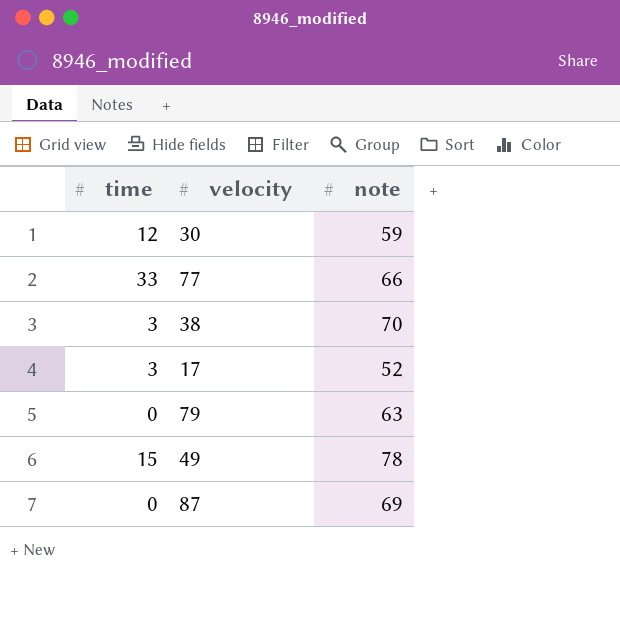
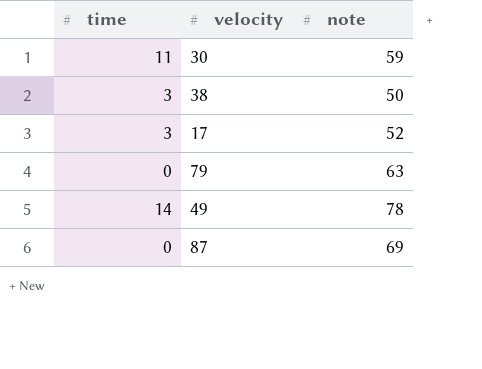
row 77: 33 | 66 -> none
30 | time: 12 -> 11
38 | note: 70 -> 50
49 | time: 15 -> 14

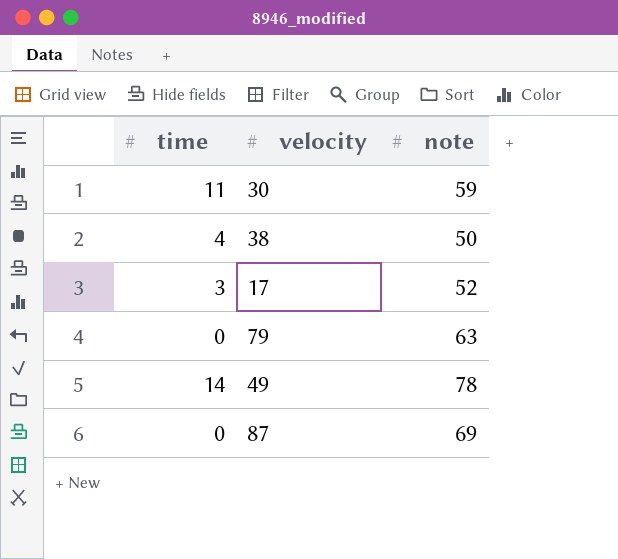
38 | time: 3 -> 4

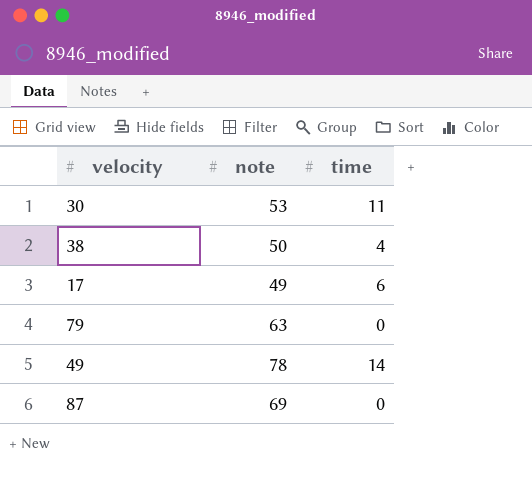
column time | position: 1 -> 3
30 | note: 59 -> 53
17 | note: 52 -> 49
17 | time: 3 -> 6

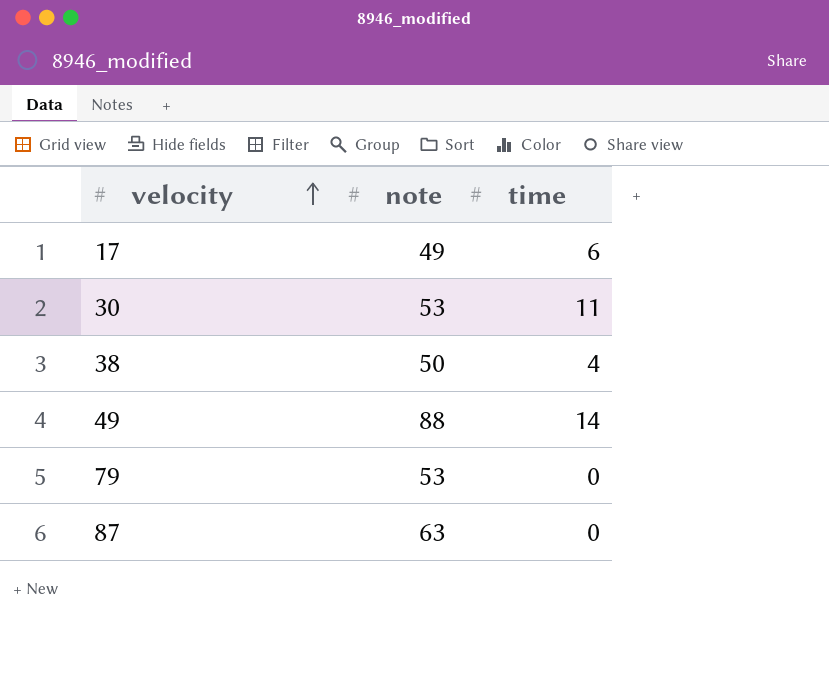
row order: none -> velocity ascending
49 | note: 78 -> 88
79 | note: 63 -> 53
87 | note: 69 -> 63

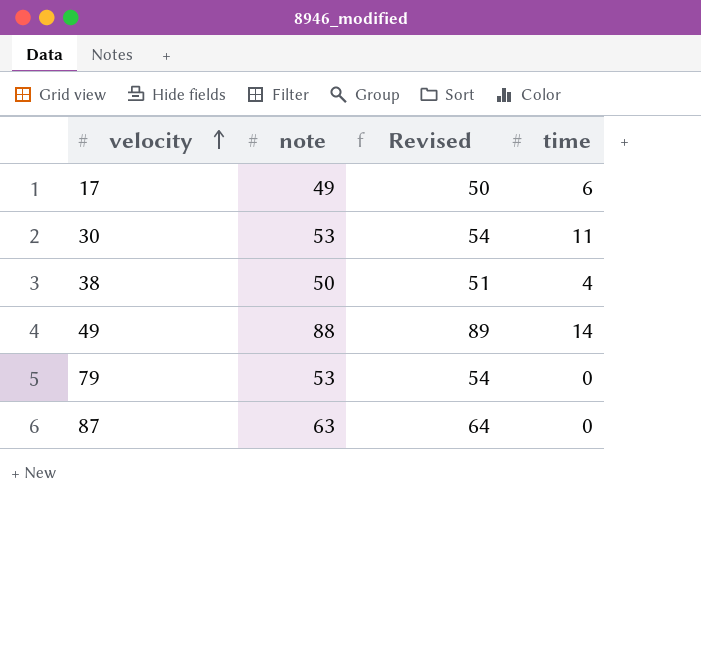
column Revised | formula: none -> [note] + 1

